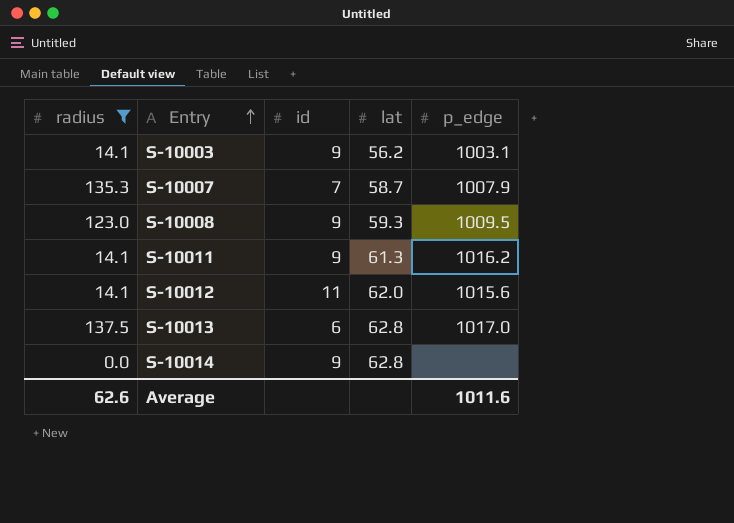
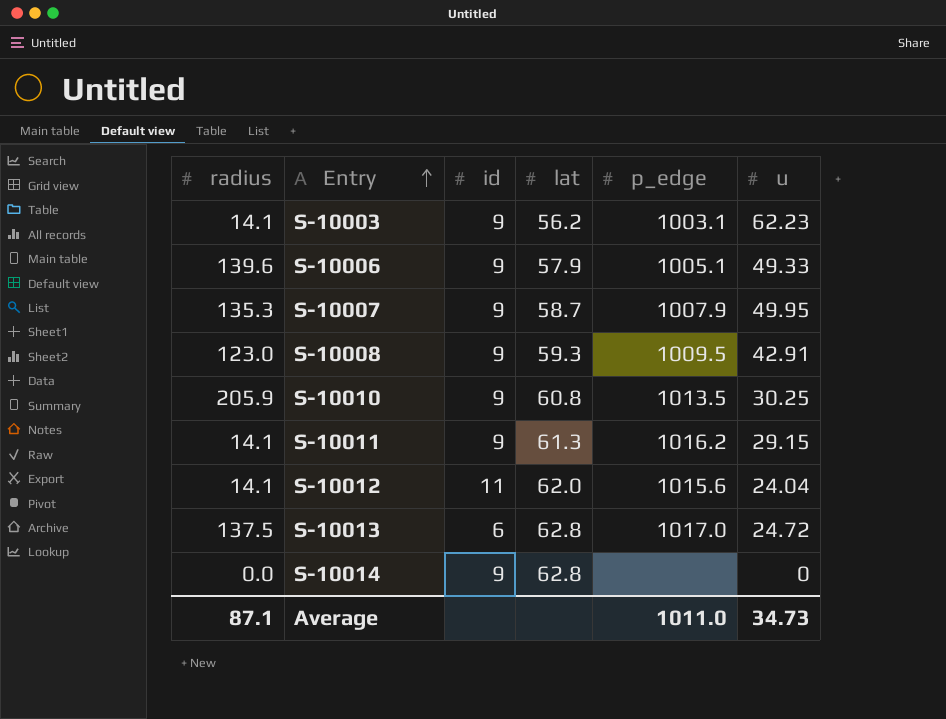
filter: radius <= 137.5 -> none
column u | position: none -> 6
S-10007 | id: 7 -> 9
Average | radius: 62.6 -> 87.1
Average | p_edge: 1011.6 -> 1011.0

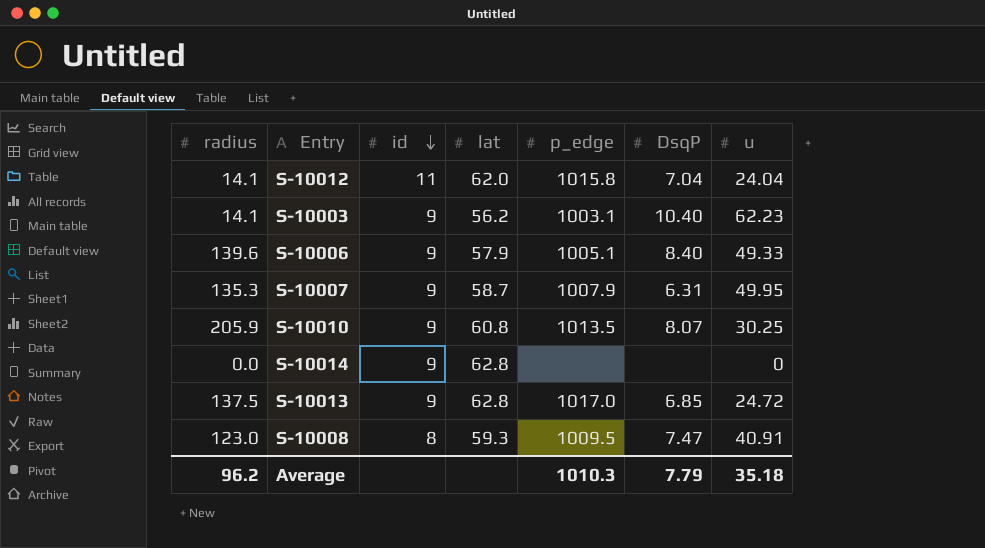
row order: Entry ascending -> id descending
column DsqP | position: none -> 6
row S-10011: 14.1 | 9 | 61.3 | 1016.2 | 29.15 -> none
S-10012 | p_edge: 1015.6 -> 1015.8
S-10013 | id: 6 -> 9
S-10008 | id: 9 -> 8
S-10008 | u: 42.91 -> 40.91
Average | radius: 87.1 -> 96.2
Average | p_edge: 1011.0 -> 1010.3
Average | u: 34.73 -> 35.18

